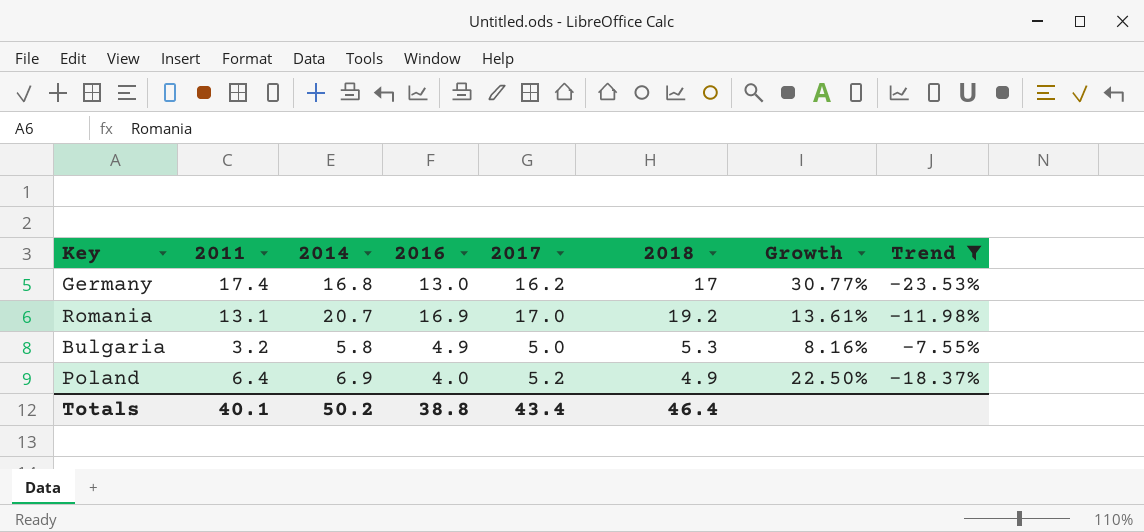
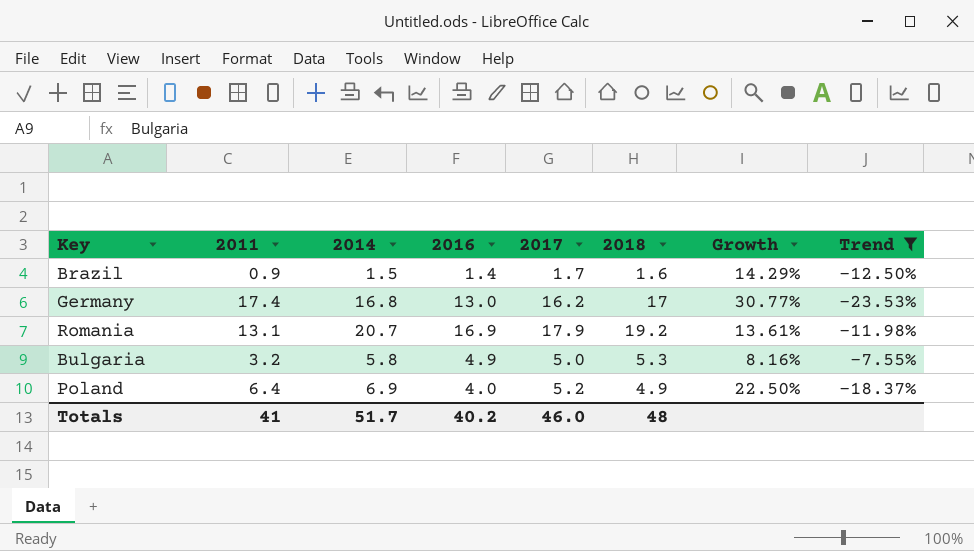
row Brazil: none -> 0.9 | 1.5 | 1.4 | 1.7 | 1.6 | 14.29% | -12.50%
Romania | 2017: 17.0 -> 17.9
Totals | 2011: 40.1 -> 41
Totals | 2014: 50.2 -> 51.7
Totals | 2016: 38.8 -> 40.2
Totals | 2017: 43.4 -> 46.0
Totals | 2018: 46.4 -> 48

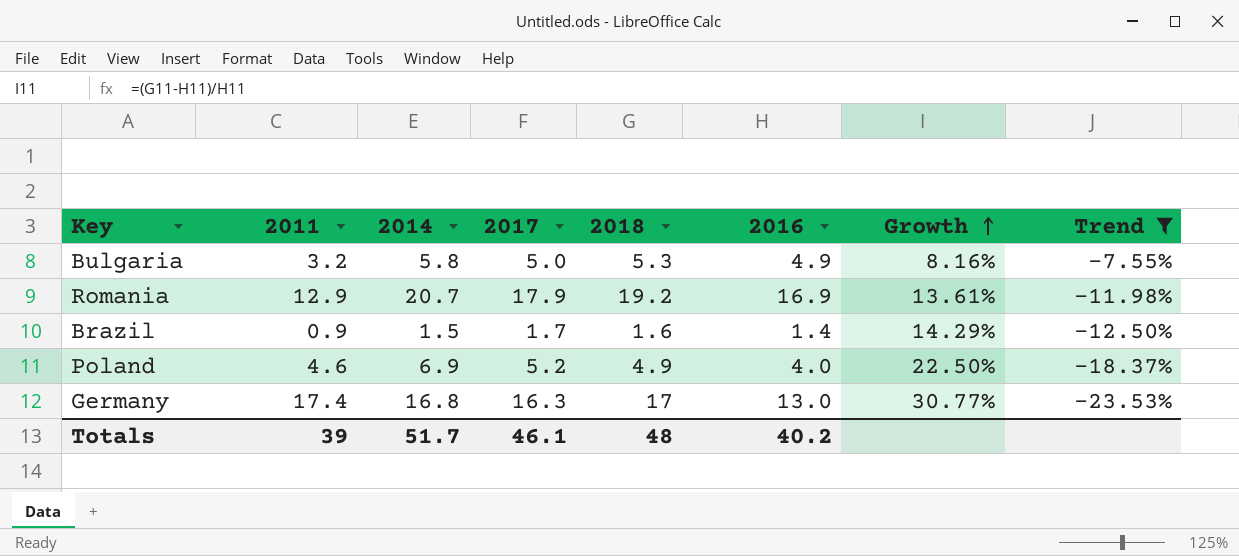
row order: none -> Growth ascending
column 2016 | position: 4 -> 6
Romania | 2011: 13.1 -> 12.9
Poland | 2011: 6.4 -> 4.6
Germany | 2017: 16.2 -> 16.3
Totals | 2011: 41 -> 39
Totals | 2017: 46.0 -> 46.1

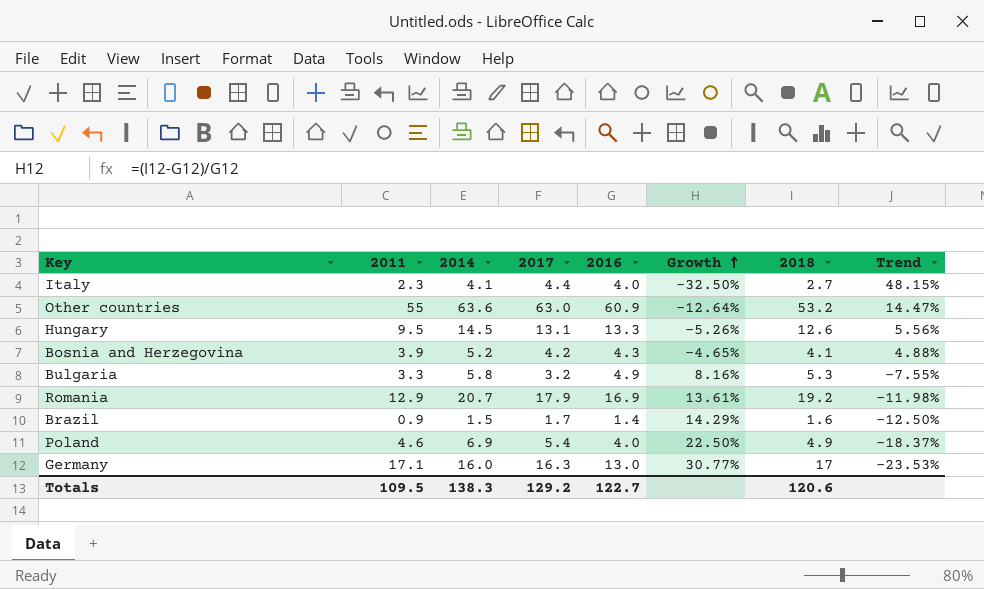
filter: Trend <= -7.55% -> none
column 2018 | position: 5 -> 7
Bulgaria | 2011: 3.2 -> 3.3
Bulgaria | 2017: 5.0 -> 3.2
Poland | 2017: 5.2 -> 5.4
Germany | 2011: 17.4 -> 17.1
Germany | 2014: 16.8 -> 16.0
Totals | 2011: 39 -> 109.5
Totals | 2014: 51.7 -> 138.3
Totals | 2017: 46.1 -> 129.2
Totals | 2016: 40.2 -> 122.7
Totals | 2018: 48 -> 120.6

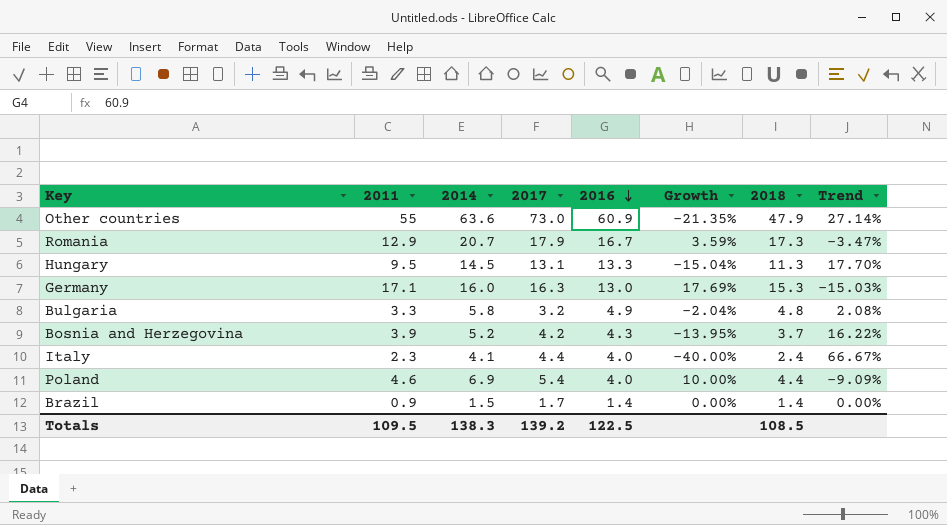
row order: Growth ascending -> 2016 descending
Other countries | 2017: 63.0 -> 73.0
Other countries | Growth: -12.64% -> -21.35%
Other countries | 2018: 53.2 -> 47.9
Other countries | Trend: 14.47% -> 27.14%
Romania | 2016: 16.9 -> 16.7
Romania | Growth: 13.61% -> 3.59%
Romania | 2018: 19.2 -> 17.3
Romania | Trend: -11.98% -> -3.47%
Hungary | Growth: -5.26% -> -15.04%
Hungary | 2018: 12.6 -> 11.3
Hungary | Trend: 5.56% -> 17.70%
Germany | Growth: 30.77% -> 17.69%
Germany | 2018: 17 -> 15.3
Germany | Trend: -23.53% -> -15.03%
Bulgaria | Growth: 8.16% -> -2.04%
Bulgaria | 2018: 5.3 -> 4.8
Bulgaria | Trend: -7.55% -> 2.08%
Bosnia and Herzegovina | Growth: -4.65% -> -13.95%
Bosnia and Herzegovina | 2018: 4.1 -> 3.7
Bosnia and Herzegovina | Trend: 4.88% -> 16.22%
Italy | Growth: -32.50% -> -40.00%
Italy | 2018: 2.7 -> 2.4
Italy | Trend: 48.15% -> 66.67%
Poland | Growth: 22.50% -> 10.00%
Poland | 2018: 4.9 -> 4.4
Poland | Trend: -18.37% -> -9.09%
Brazil | Growth: 14.29% -> 0.00%
Brazil | 2018: 1.6 -> 1.4
Brazil | Trend: -12.50% -> 0.00%
Totals | 2017: 129.2 -> 139.2
Totals | 2016: 122.7 -> 122.5
Totals | 2018: 120.6 -> 108.5

